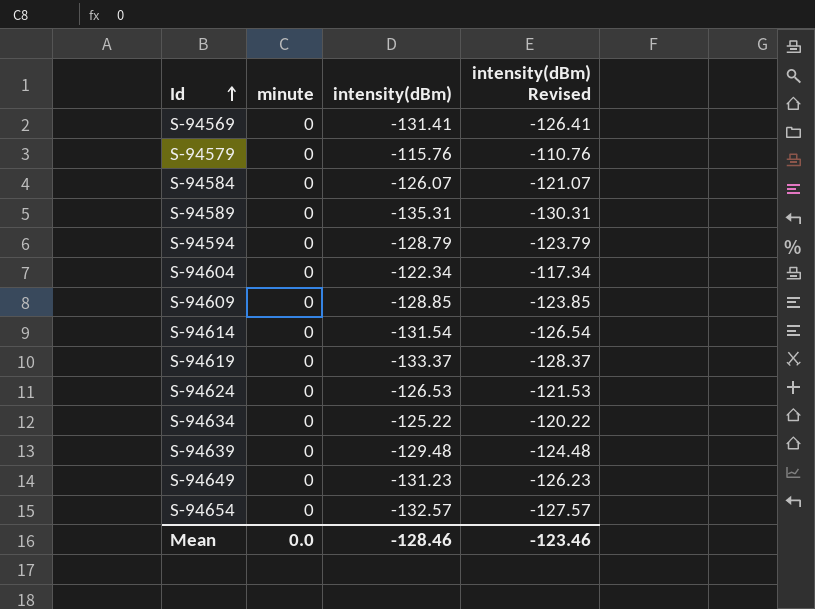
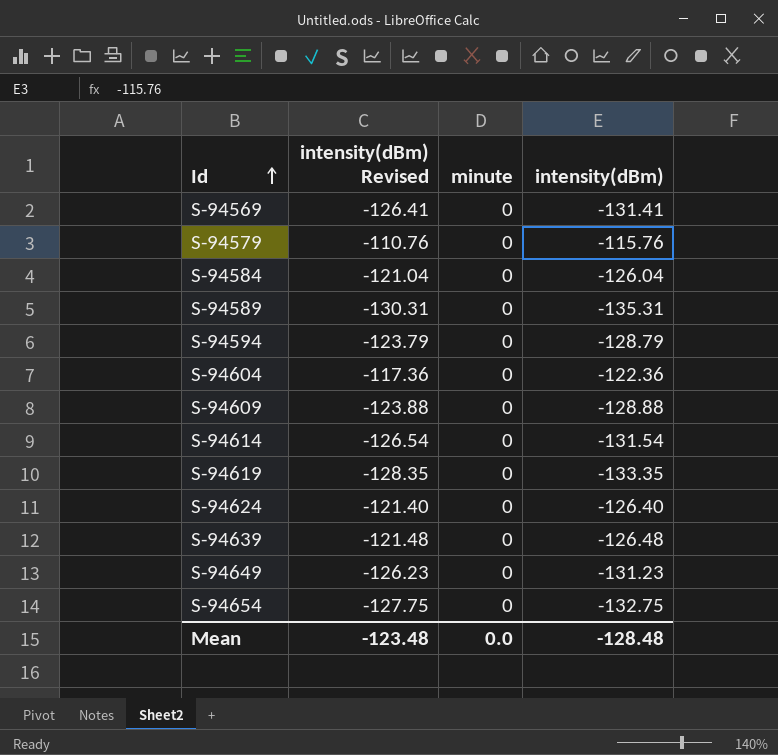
column intensity(dBm) Revised | position: 4 -> 2
row S-94634: 0 | -125.22 | -120.22 -> none
S-94584 | intensity(dBm) Revised: -121.07 -> -121.04
S-94584 | intensity(dBm): -126.07 -> -126.04
S-94604 | intensity(dBm) Revised: -117.34 -> -117.36
S-94604 | intensity(dBm): -122.34 -> -122.36
S-94609 | intensity(dBm) Revised: -123.85 -> -123.88
S-94609 | intensity(dBm): -128.85 -> -128.88
S-94619 | intensity(dBm) Revised: -128.37 -> -128.35
S-94619 | intensity(dBm): -133.37 -> -133.35
S-94624 | intensity(dBm) Revised: -121.53 -> -121.40
S-94624 | intensity(dBm): -126.53 -> -126.40
S-94639 | intensity(dBm) Revised: -124.48 -> -121.48
S-94639 | intensity(dBm): -129.48 -> -126.48
S-94654 | intensity(dBm) Revised: -127.57 -> -127.75
S-94654 | intensity(dBm): -132.57 -> -132.75
Mean | intensity(dBm) Revised: -123.46 -> -123.48
Mean | intensity(dBm): -128.46 -> -128.48

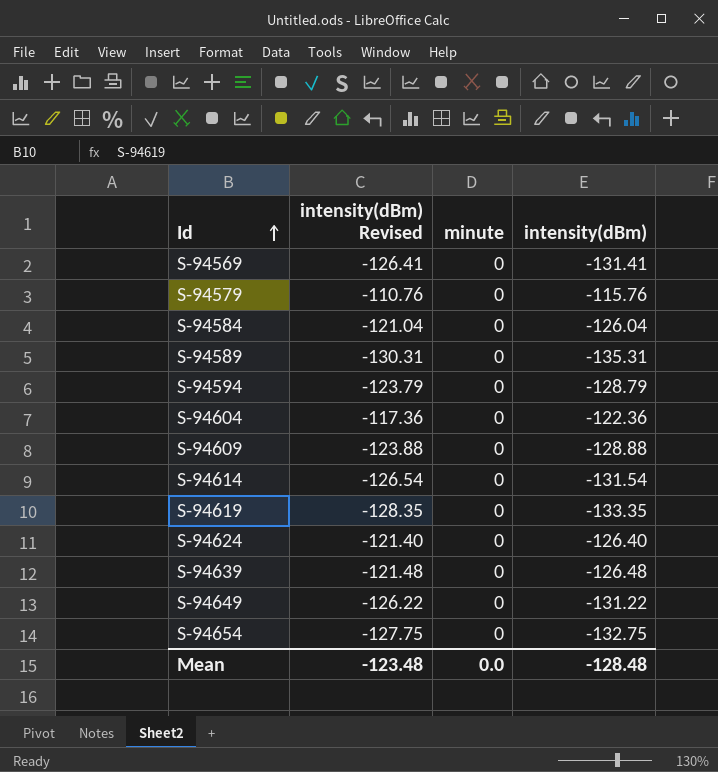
S-94649 | intensity(dBm) Revised: -126.23 -> -126.22
S-94649 | intensity(dBm): -131.23 -> -131.22

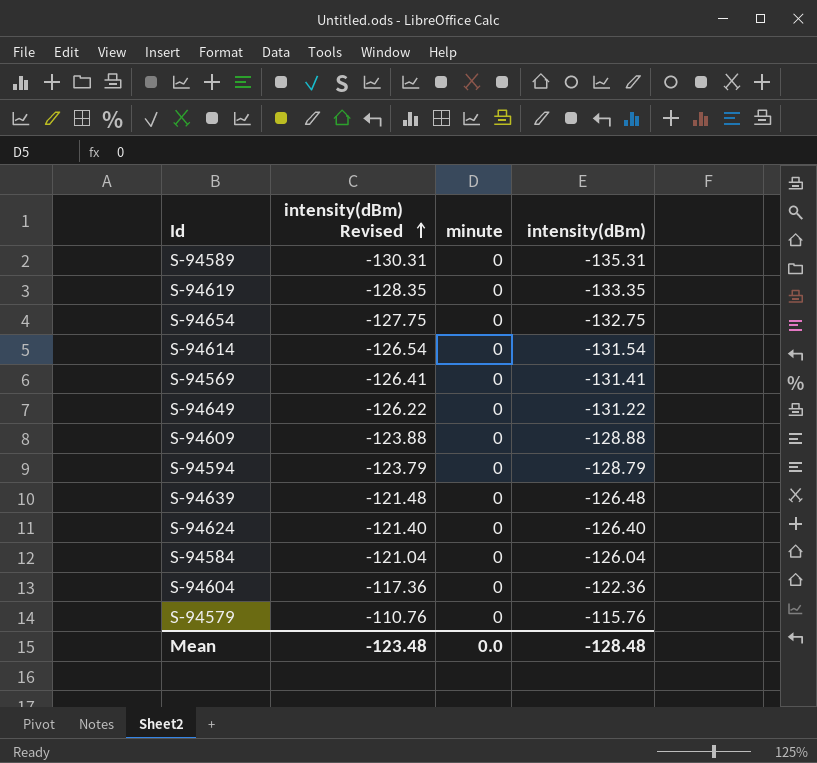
row order: Id ascending -> intensity(dBm) Revised ascending

